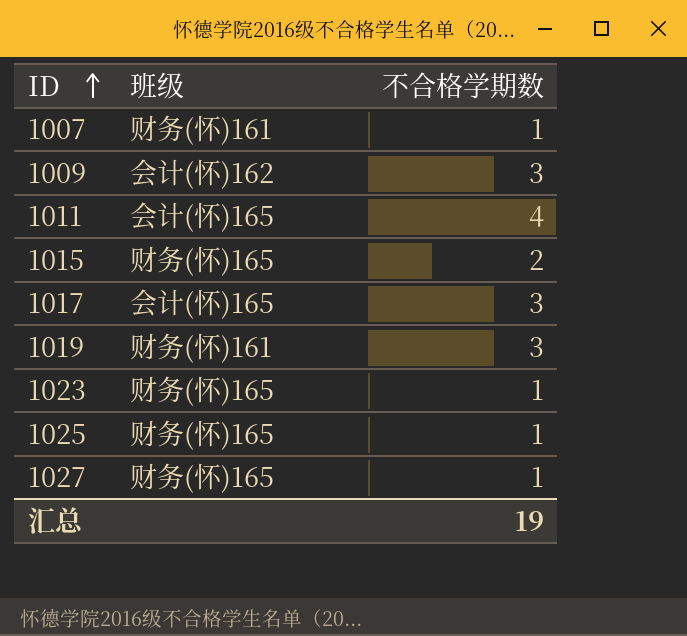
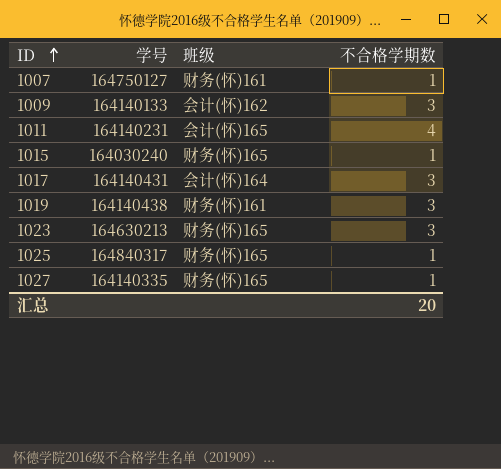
column 学号 | position: none -> 2
1015 | 不合格学期数: 2 -> 1
1017 | 班级: 会计(怀)165 -> 会计(怀)164
1023 | 不合格学期数: 1 -> 3
汇总 | 不合格学期数: 19 -> 20

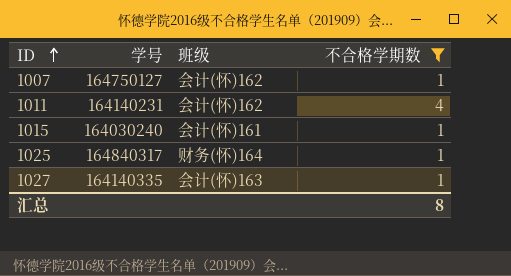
filter: none -> 不合格学期数 != 3
1007 | 班级: 财务(怀)161 -> 会计(怀)162
1011 | 班级: 会计(怀)165 -> 会计(怀)162
1015 | 班级: 财务(怀)165 -> 会计(怀)161
1025 | 班级: 财务(怀)165 -> 财务(怀)164
1027 | 班级: 财务(怀)165 -> 会计(怀)163
汇总 | 不合格学期数: 20 -> 8

